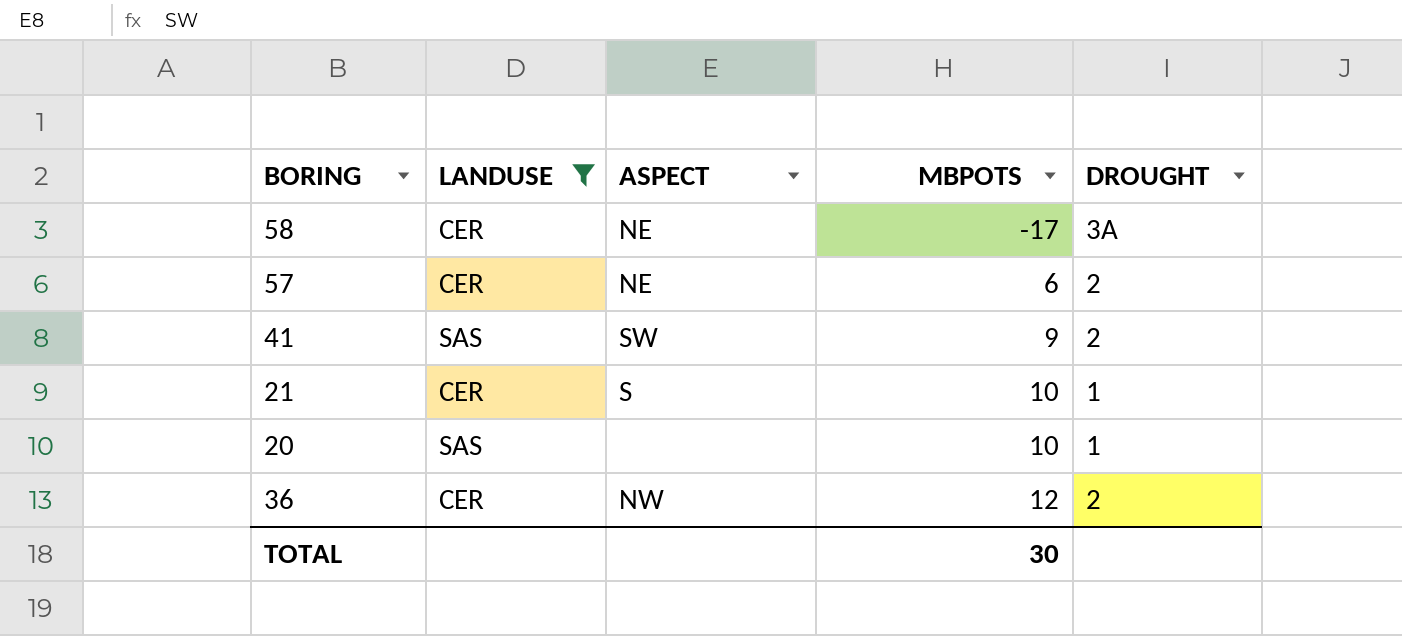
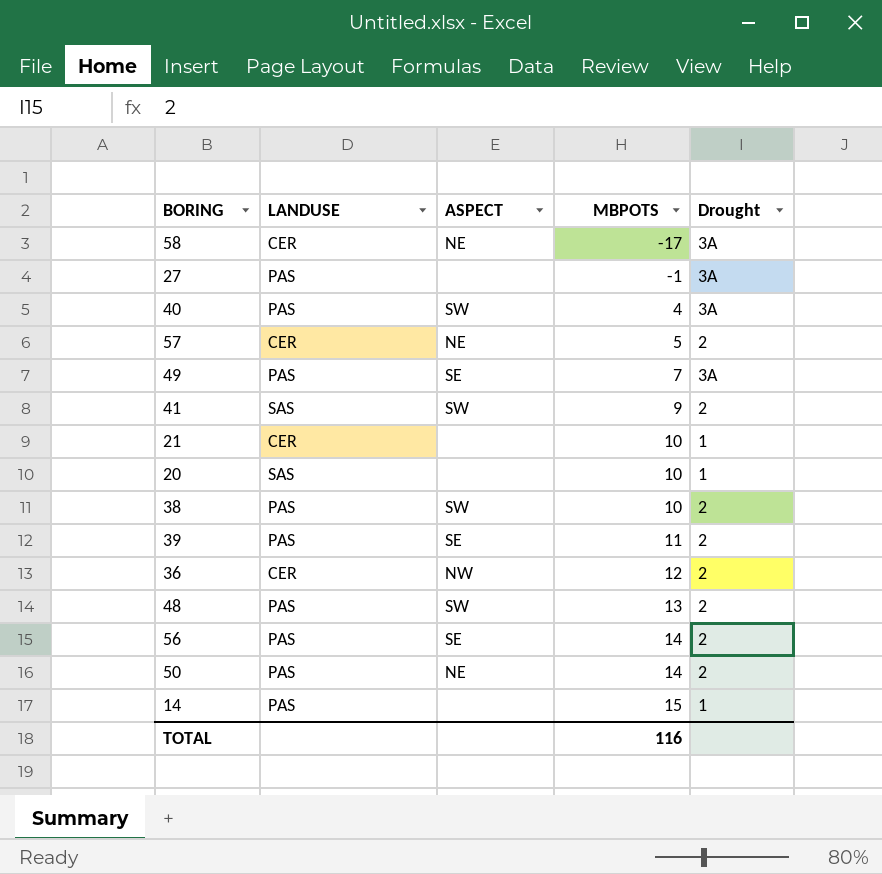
filter: LANDUSE != PAS -> none
column name: DROUGHT -> Drought
57 | MBPOTS: 6 -> 5
21 | ASPECT: S -> none
TOTAL | MBPOTS: 30 -> 116

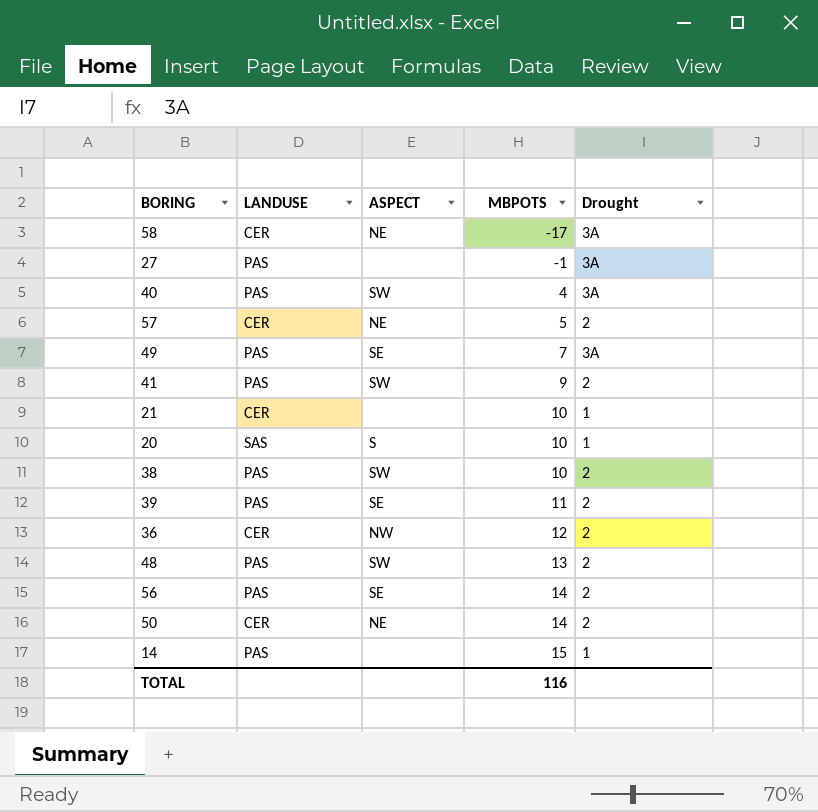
41 | LANDUSE: SAS -> PAS
20 | ASPECT: none -> S
50 | LANDUSE: PAS -> CER

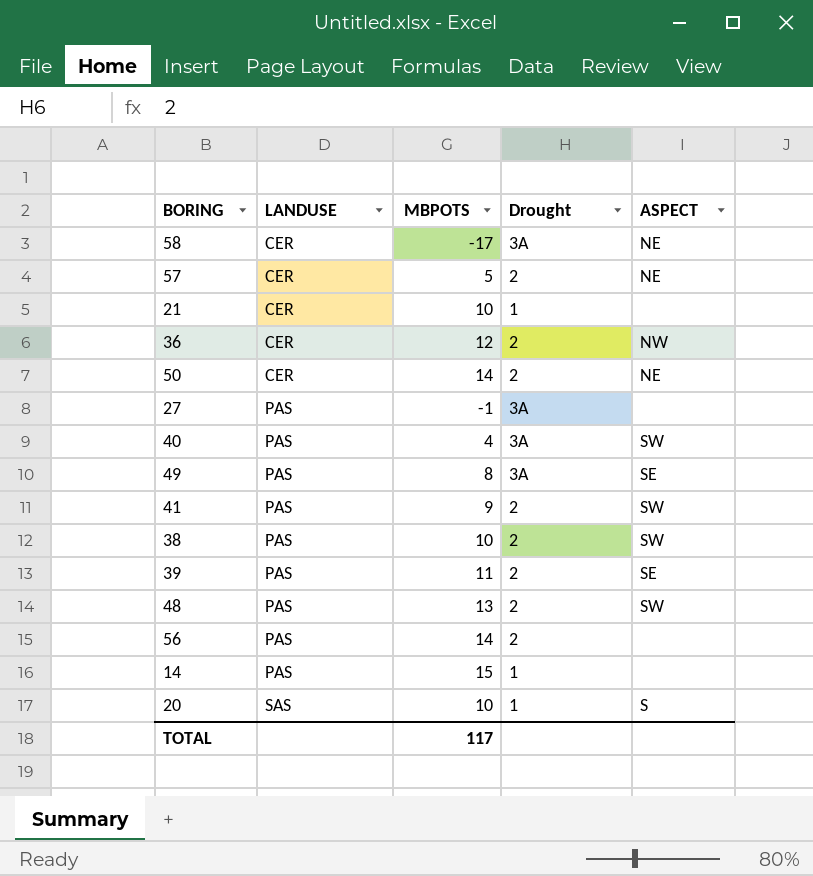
row order: MBPOTS ascending -> LANDUSE ascending
column ASPECT | position: 3 -> 5
49 | MBPOTS: 7 -> 8
56 | ASPECT: SE -> none
TOTAL | MBPOTS: 116 -> 117

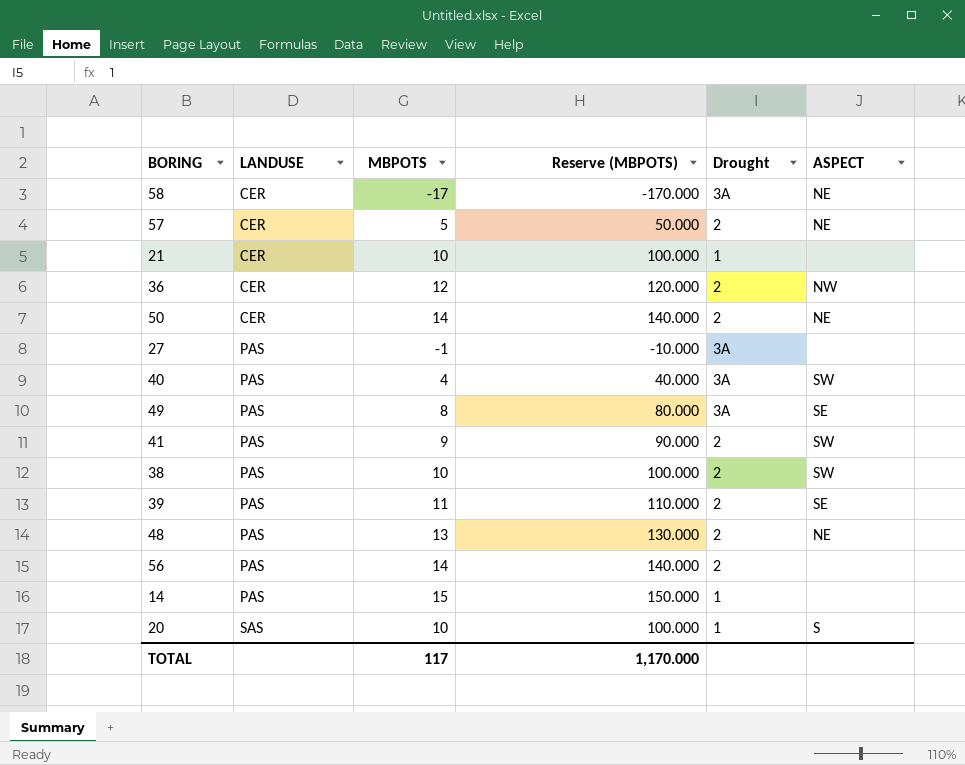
column Reserve (MBPOTS) | formula: none -> [MBPOTS] * 10
48 | ASPECT: SW -> NE

